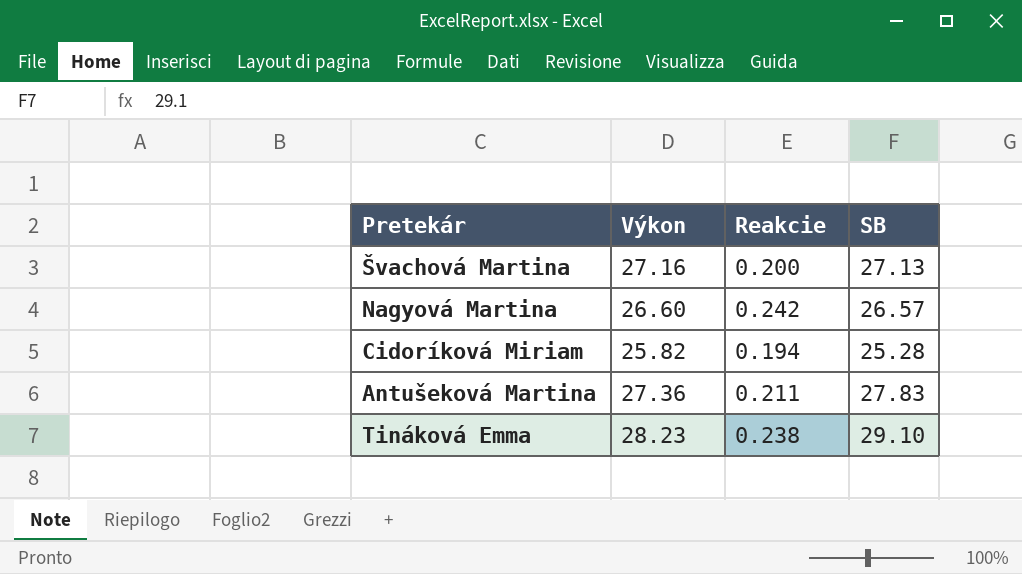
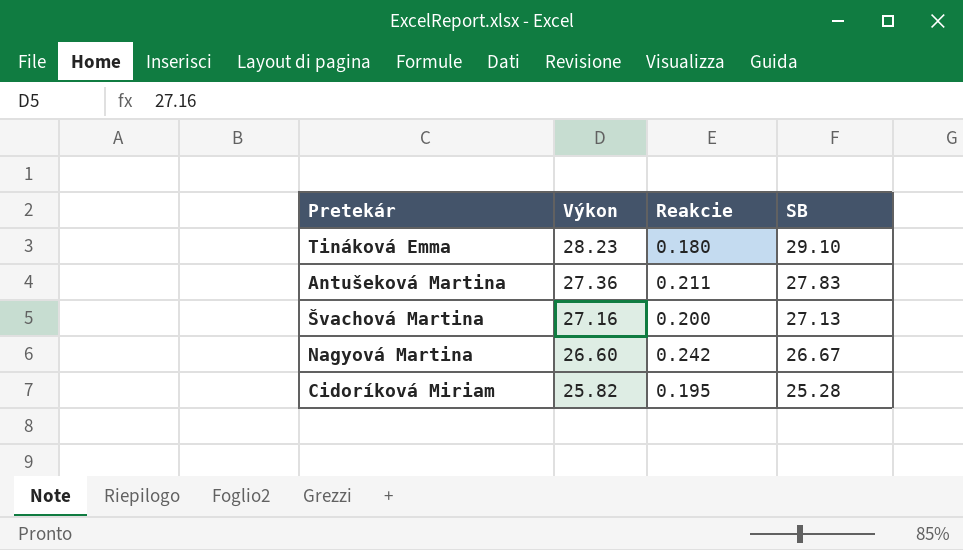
row order: none -> Výkon descending
Tináková Emma | Reakcie: 0.238 -> 0.180
Nagyová Martina | SB: 26.57 -> 26.67
Cidoríková Miriam | Reakcie: 0.194 -> 0.195

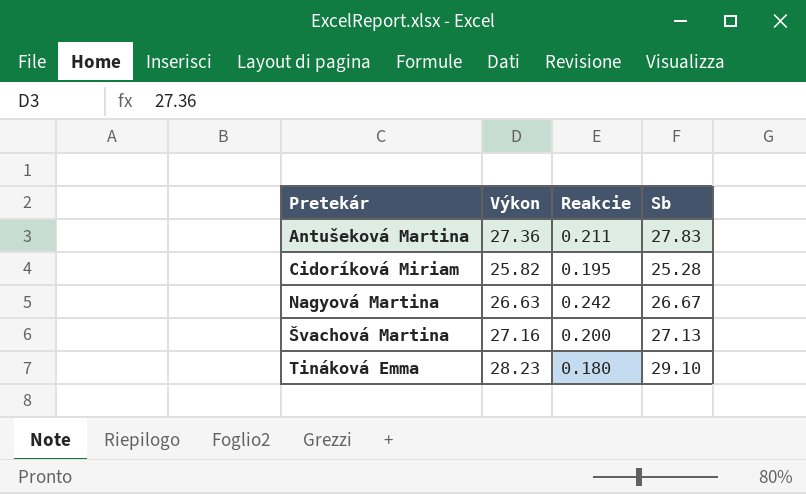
row order: Výkon descending -> Pretekár ascending
column name: SB -> Sb
Nagyová Martina | Výkon: 26.60 -> 26.63

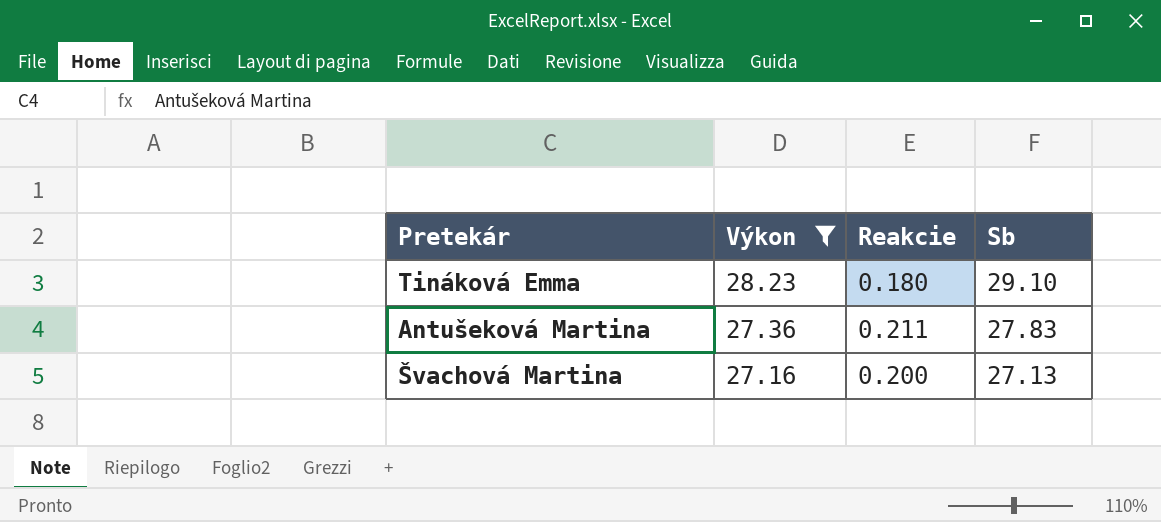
filter: none -> Výkon >= 27.16
row order: Pretekár ascending -> Výkon descending

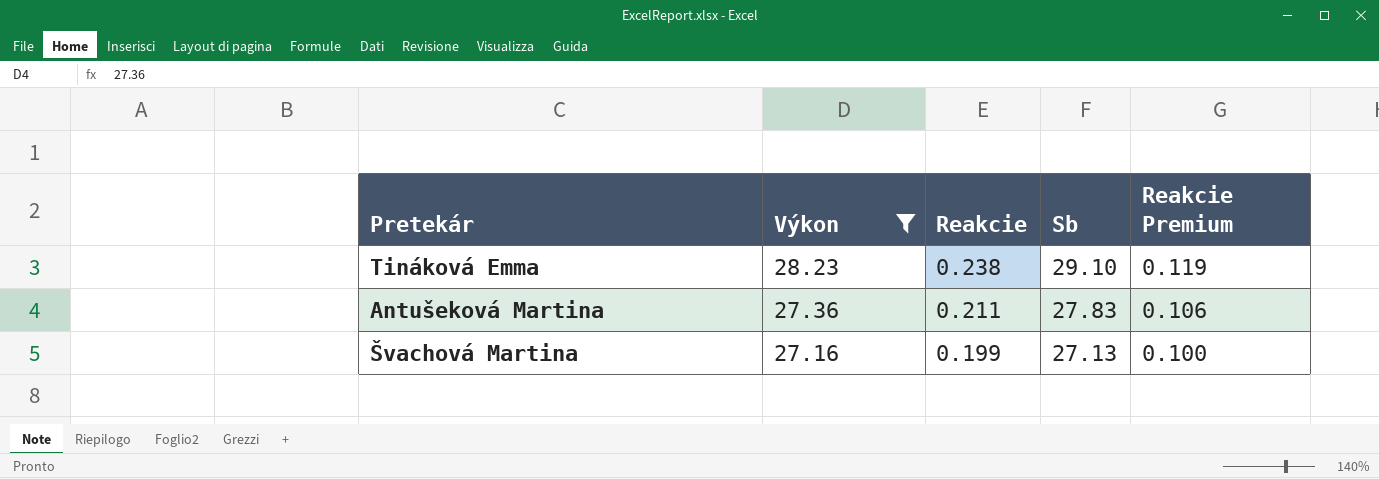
column Reakcie Premium | formula: none -> [Reakcie] * 0.5
Tináková Emma | Reakcie: 0.180 -> 0.238
Švachová Martina | Reakcie: 0.200 -> 0.199

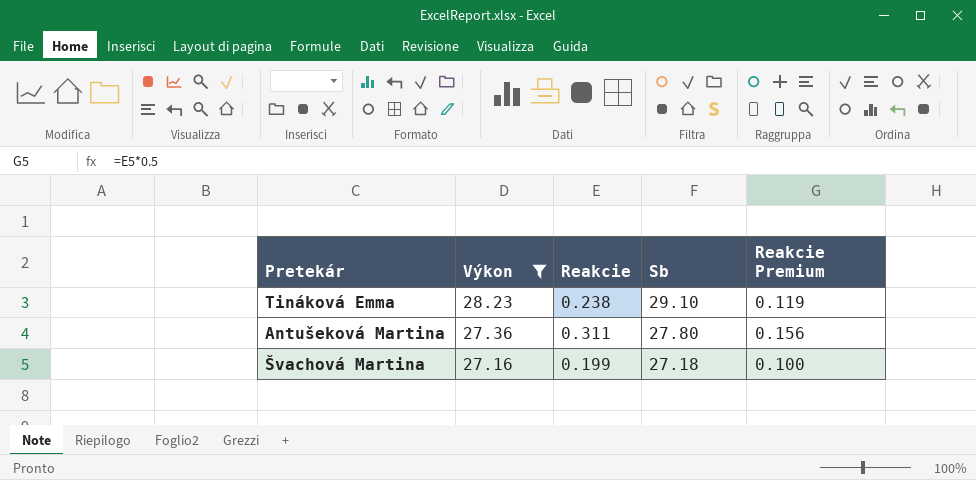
Antušeková Martina | Reakcie: 0.211 -> 0.311
Antušeková Martina | Sb: 27.83 -> 27.80
Antušeková Martina | Reakcie Premium: 0.106 -> 0.156
Švachová Martina | Sb: 27.13 -> 27.18

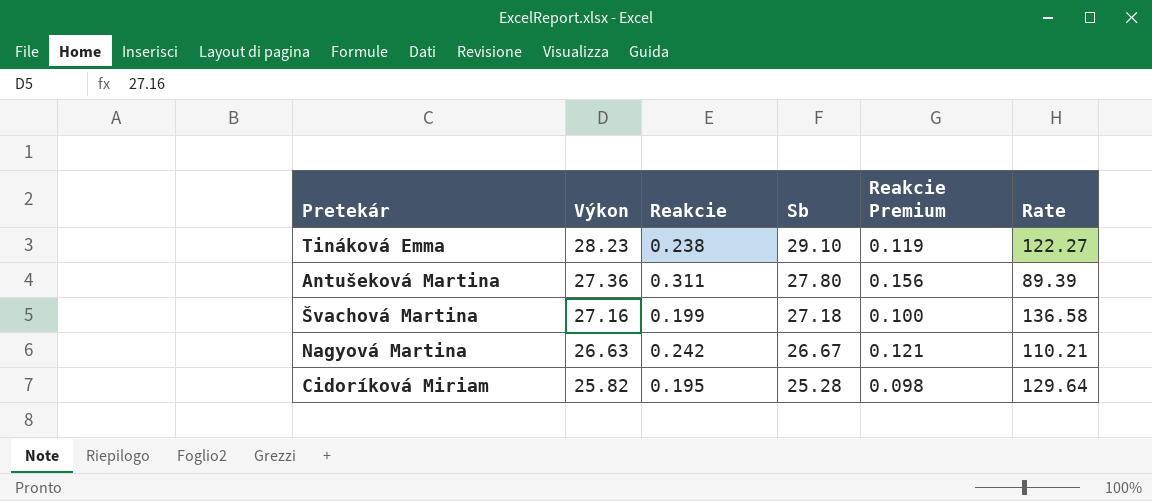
filter: Výkon >= 27.16 -> none
column Rate | formula: none -> [Sb] / [Reakcie]

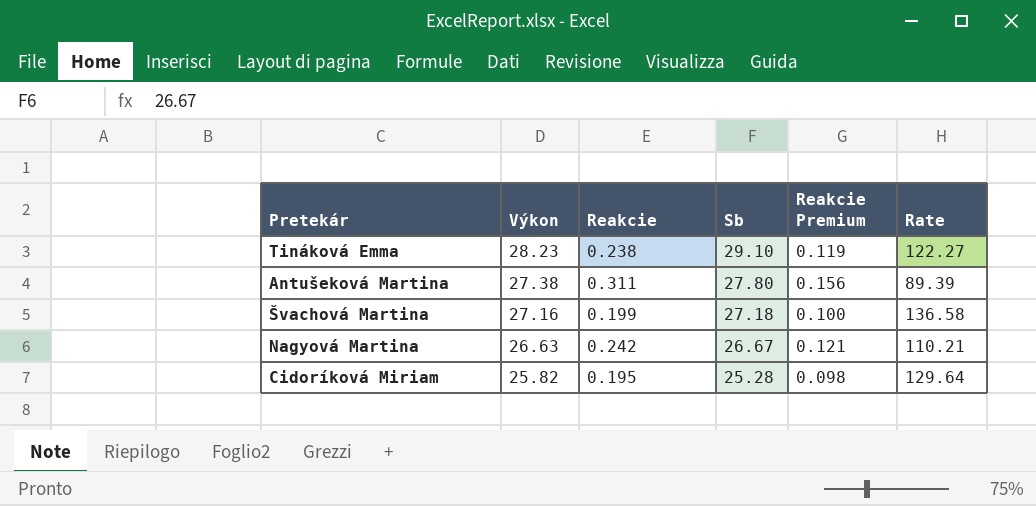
Antušeková Martina | Výkon: 27.36 -> 27.38

